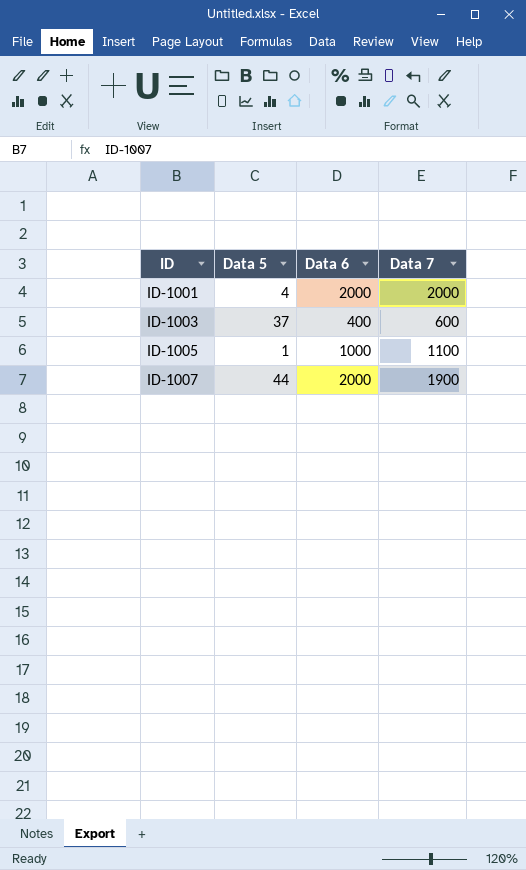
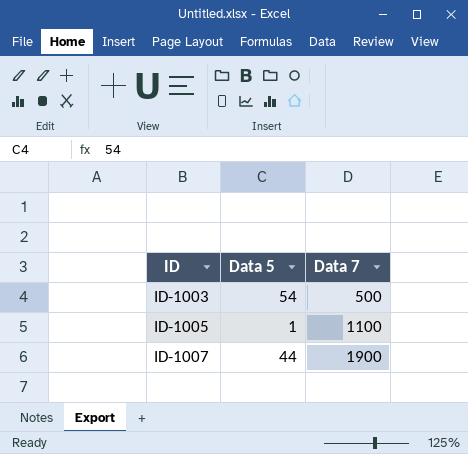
column Data 6 | position: 3 -> none
row ID-1001: 4 | 2000 | 2000 -> none
ID-1003 | Data 5: 37 -> 54
ID-1003 | Data 7: 600 -> 500

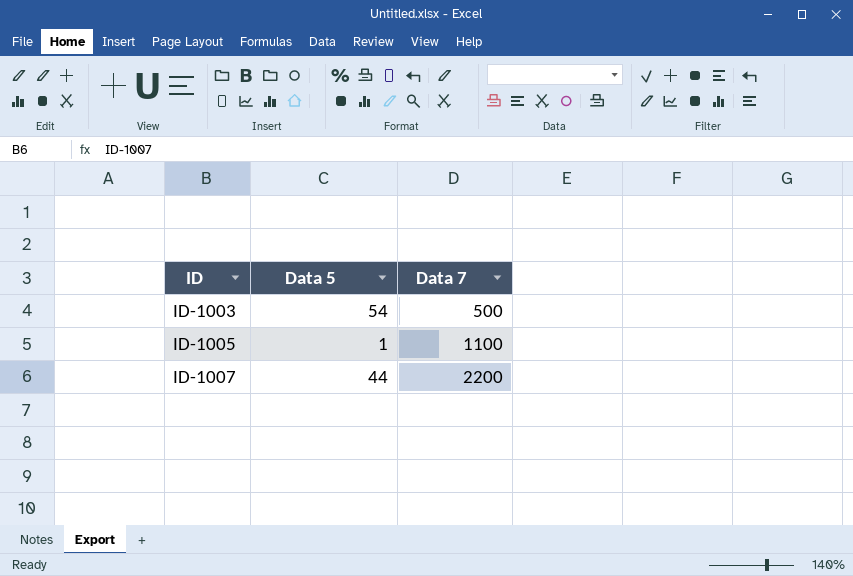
ID-1007 | Data 7: 1900 -> 2200

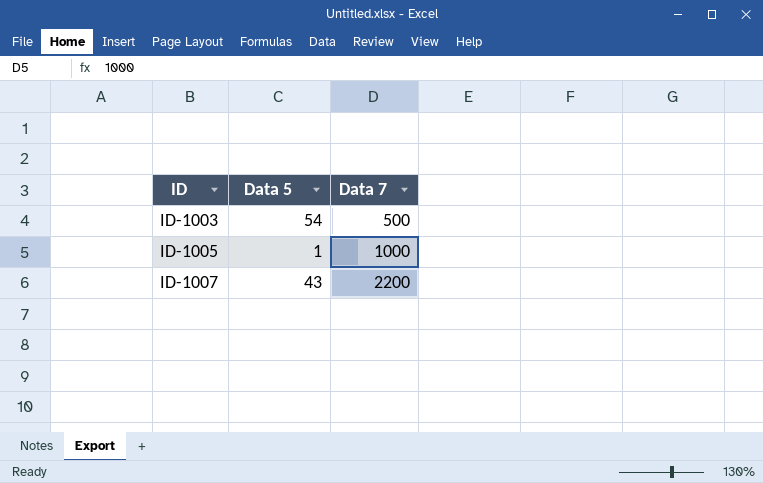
ID-1005 | Data 7: 1100 -> 1000
ID-1007 | Data 5: 44 -> 43

